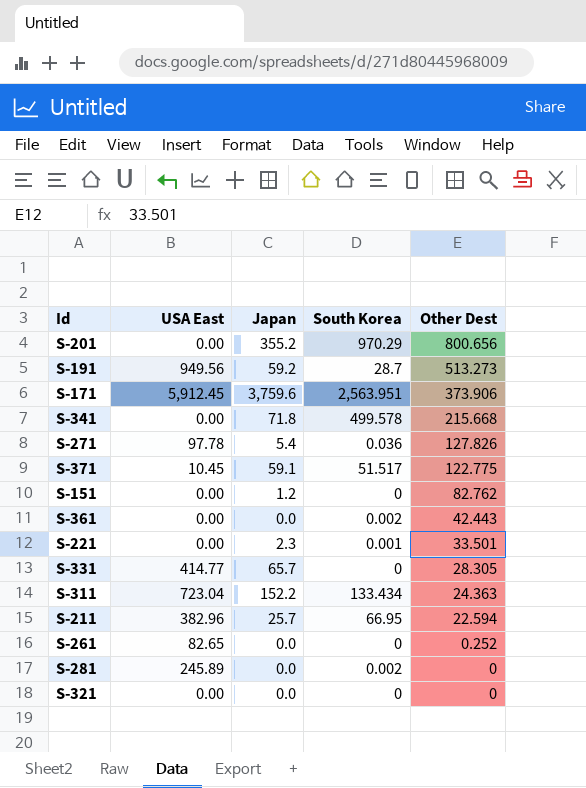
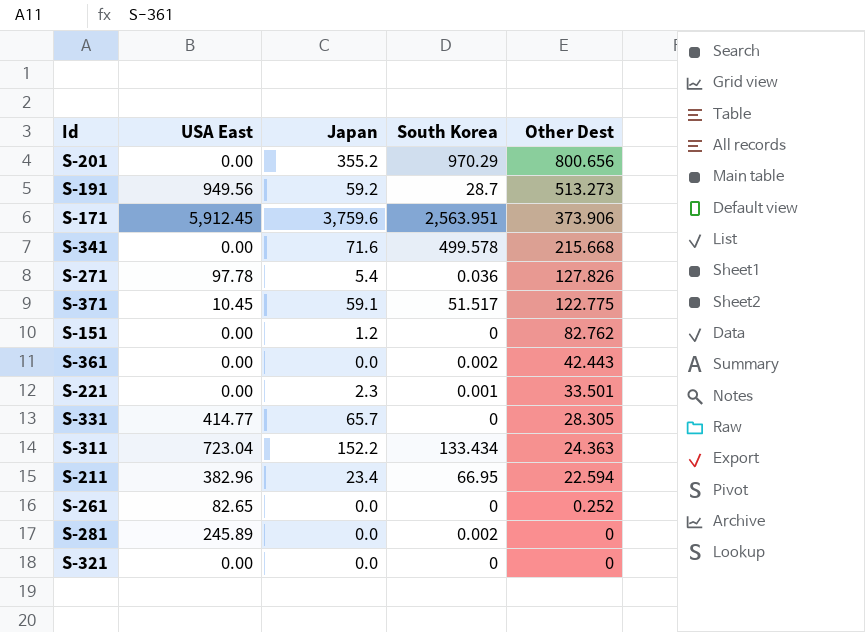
S-341 | Japan: 71.8 -> 71.6
S-211 | Japan: 25.7 -> 23.4

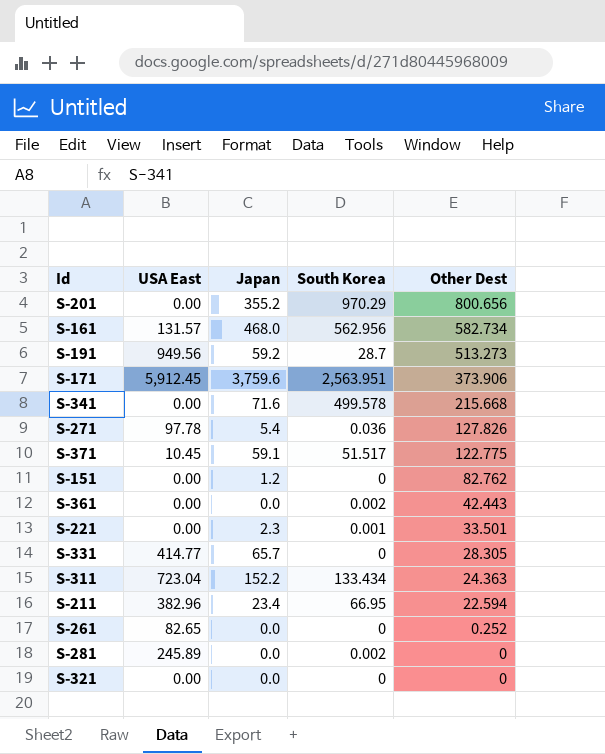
row S-161: none -> 131.57 | 468.0 | 562.956 | 582.734

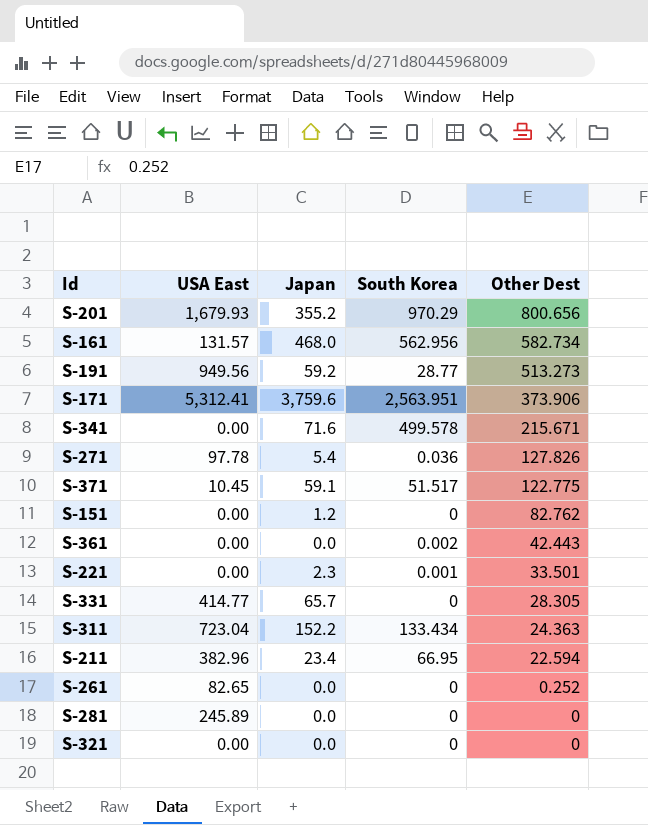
S-201 | USA East: 0.00 -> 1,679.93
S-191 | South Korea: 28.7 -> 28.77
S-171 | USA East: 5,912.45 -> 5,312.41
S-341 | Other Dest: 215.668 -> 215.671
S-281 | South Korea: 0.002 -> 0

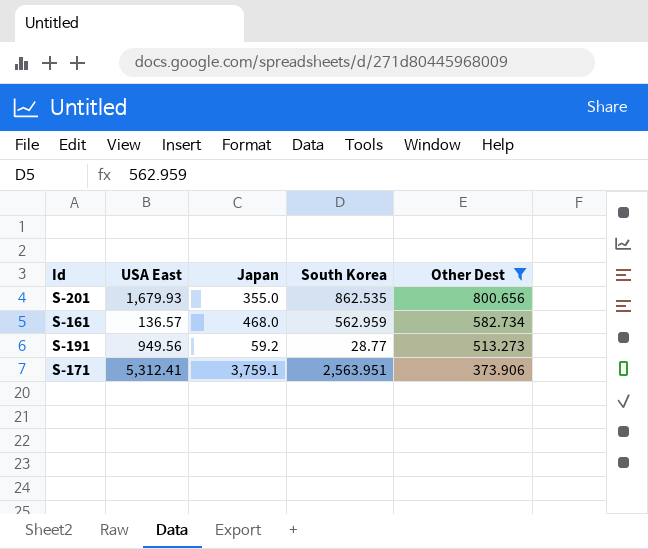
filter: none -> Other Dest >= 373.906
S-201 | Japan: 355.2 -> 355.0
S-201 | South Korea: 970.29 -> 862.535
S-161 | USA East: 131.57 -> 136.57
S-161 | South Korea: 562.956 -> 562.959
S-171 | Japan: 3,759.6 -> 3,759.1

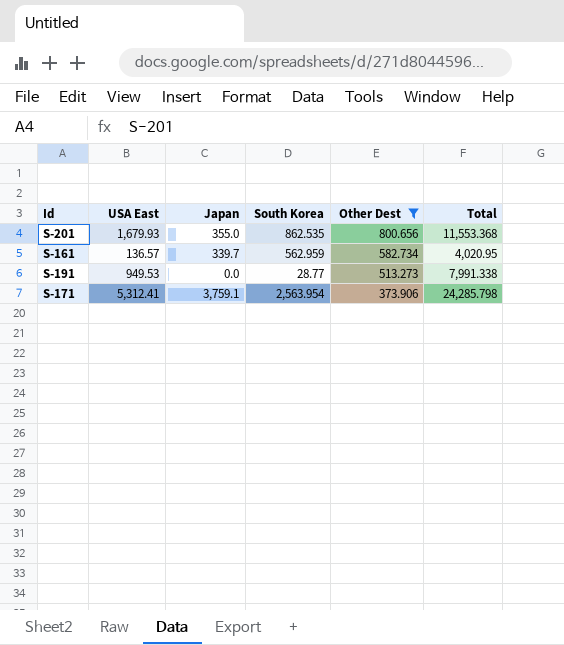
column Total | position: none -> 6
S-161 | Japan: 468.0 -> 339.7
S-191 | USA East: 949.56 -> 949.53
S-191 | Japan: 59.2 -> 0.0
S-171 | South Korea: 2,563.951 -> 2,563.954

